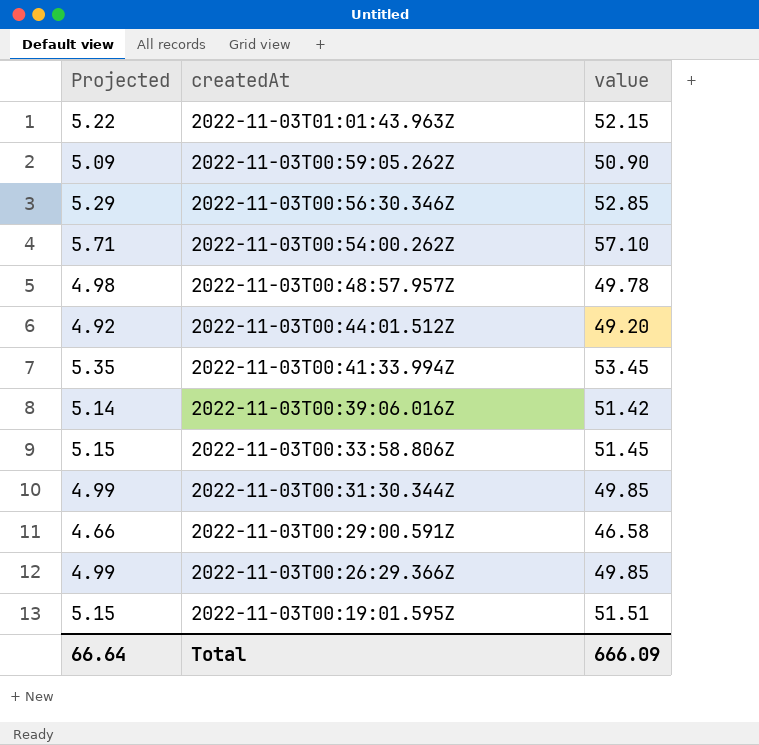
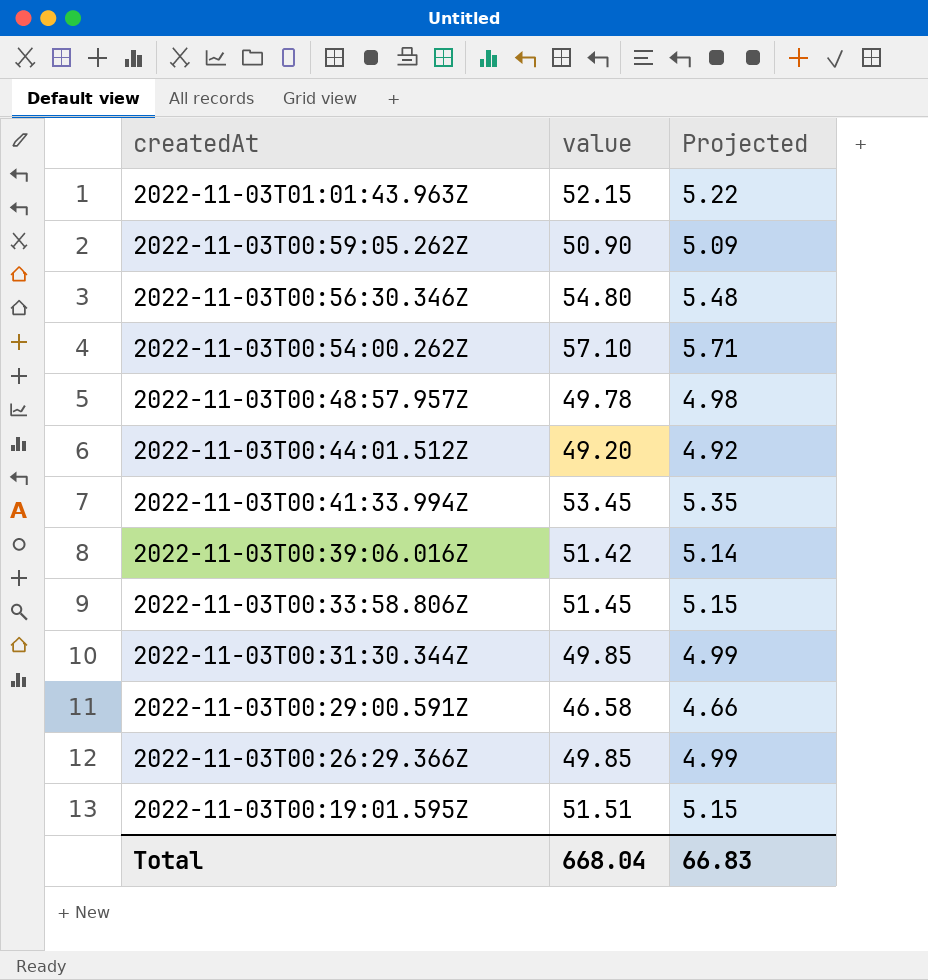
column Projected | position: 1 -> 3
2022-11-03T00:56:30.346Z | value: 52.85 -> 54.80
2022-11-03T00:56:30.346Z | Projected: 5.29 -> 5.48
Total | value: 666.09 -> 668.04
Total | Projected: 66.64 -> 66.83

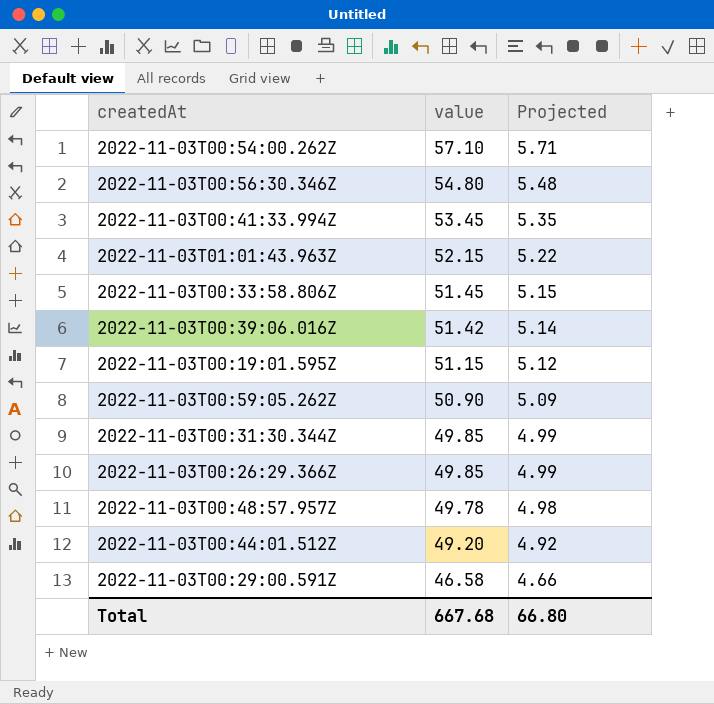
row order: createdAt descending -> value descending
2022-11-03T00:19:01.595Z | value: 51.51 -> 51.15
2022-11-03T00:19:01.595Z | Projected: 5.15 -> 5.12
Total | value: 668.04 -> 667.68
Total | Projected: 66.83 -> 66.80

